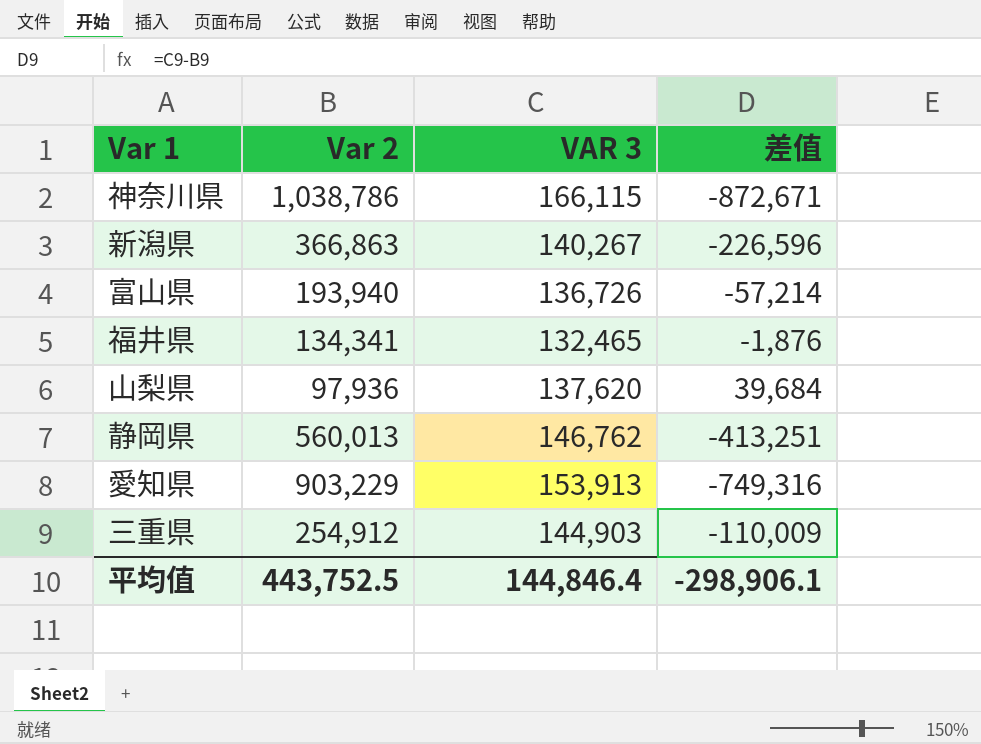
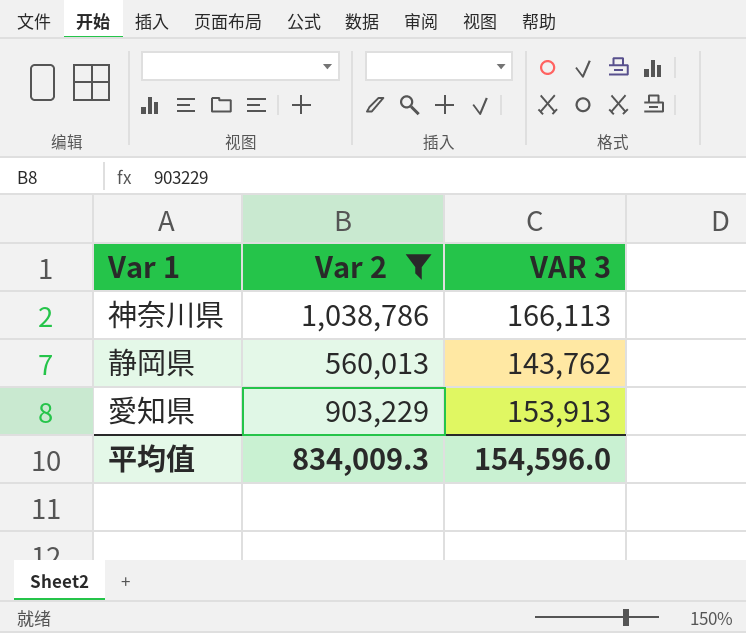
filter: none -> Var 2 >= 560,013
column 差值 | formula: [VAR 3] - [Var 2] -> none
神奈川県 | VAR 3: 166,115 -> 166,113
静岡県 | VAR 3: 146,762 -> 143,762
平均值 | Var 2: 443,752.5 -> 834,009.3
平均值 | VAR 3: 144,846.4 -> 154,596.0

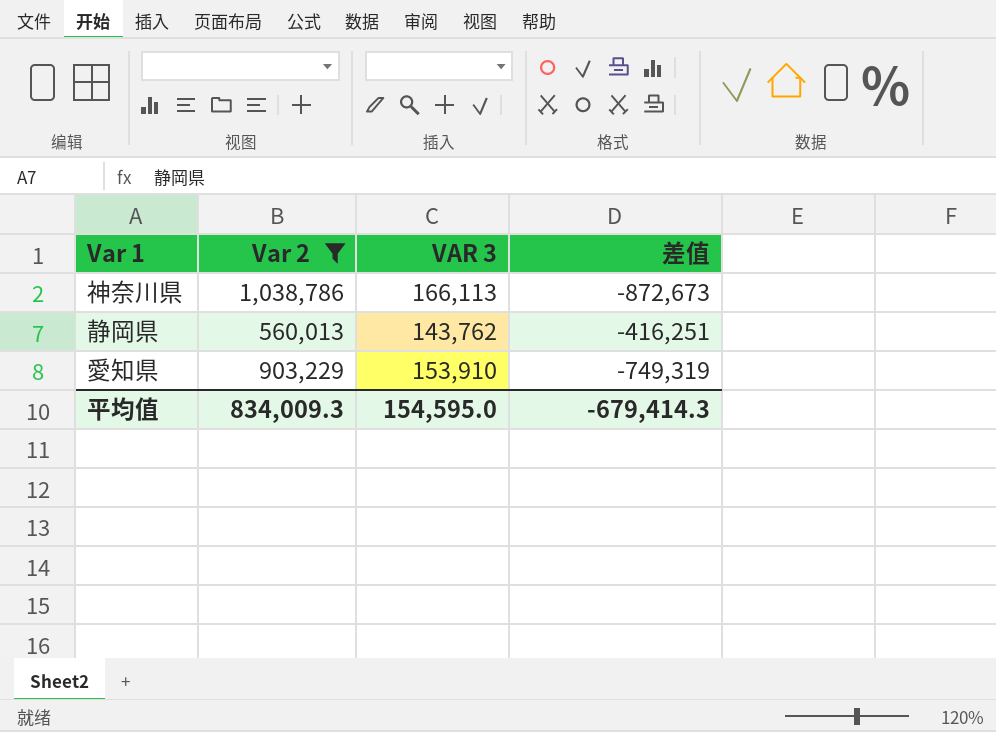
column 差值 | formula: none -> [VAR 3] - [Var 2]
愛知県 | VAR 3: 153,913 -> 153,910
平均值 | VAR 3: 154,596.0 -> 154,595.0

